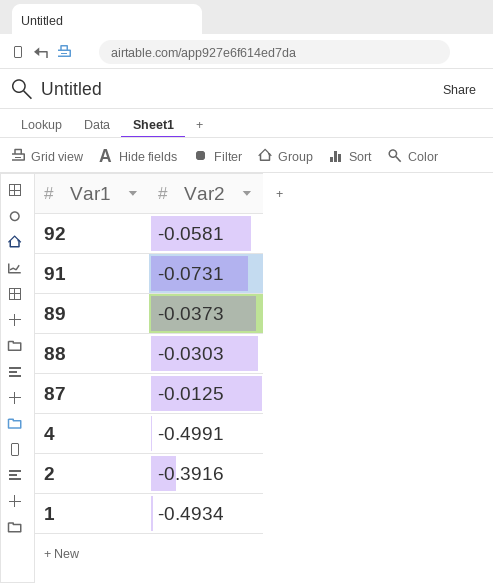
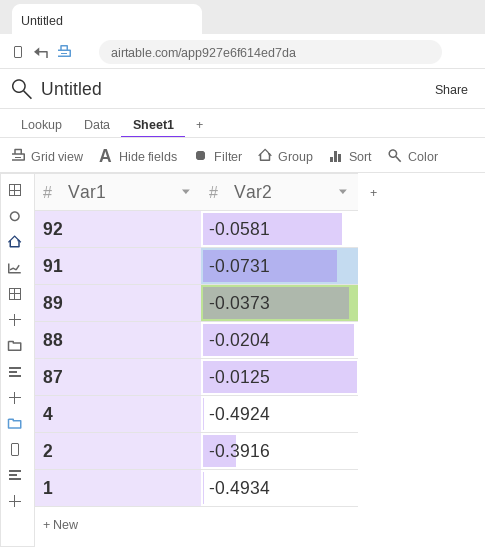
88 | Var2: -0.0303 -> -0.0204
4 | Var2: -0.4991 -> -0.4924

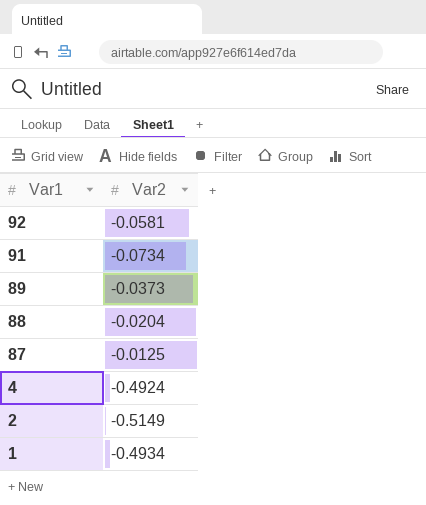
91 | Var2: -0.0731 -> -0.0734
2 | Var2: -0.3916 -> -0.5149

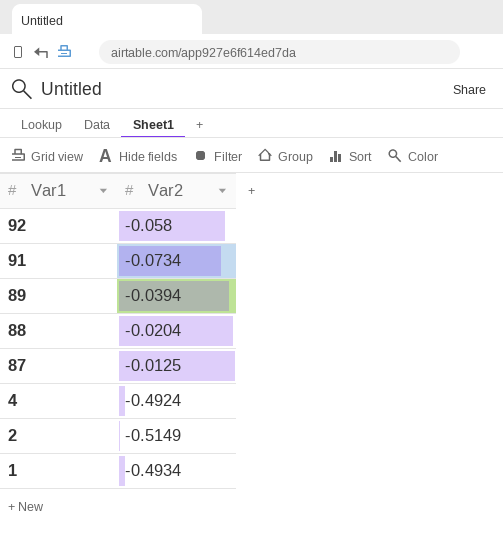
92 | Var2: -0.0581 -> -0.058
89 | Var2: -0.0373 -> -0.0394

